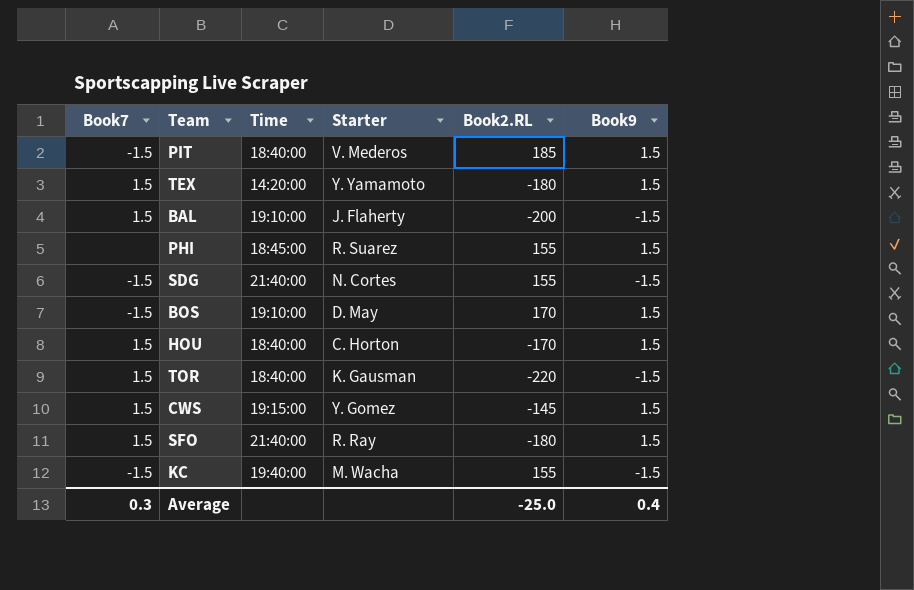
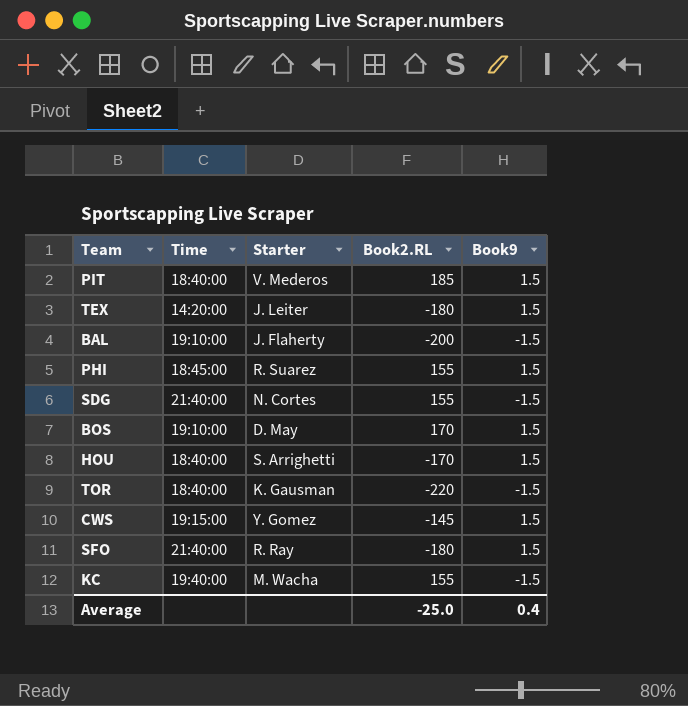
column Book7 | position: 1 -> none
TEX | Starter: Y. Yamamoto -> J. Leiter
HOU | Starter: C. Horton -> S. Arrighetti

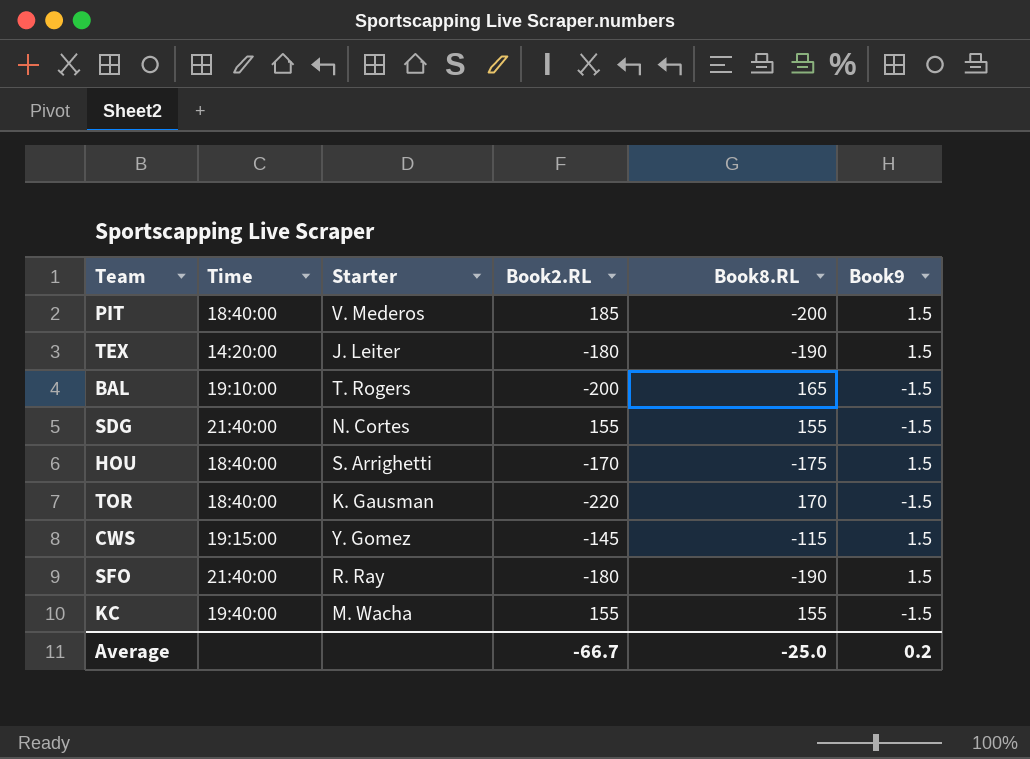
column Book8.RL | position: none -> 5
row PHI: 18:45:00 | R. Suarez | 155 | 1.5 -> none
row BOS: 19:10:00 | D. May | 170 | 1.5 -> none
BAL | Starter: J. Flaherty -> T. Rogers
Average | Book2.RL: -25.0 -> -66.7
Average | Book9: 0.4 -> 0.2

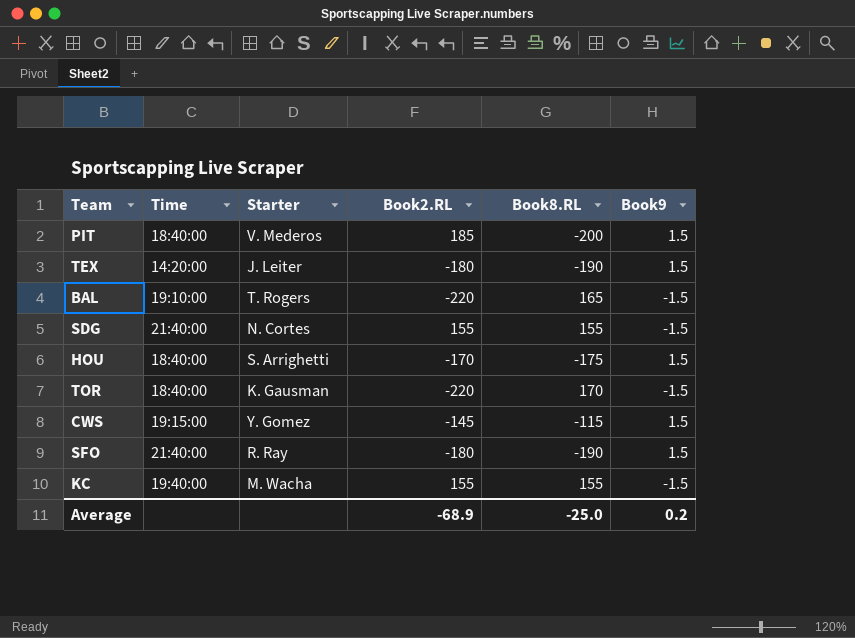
BAL | Book2.RL: -200 -> -220
Average | Book2.RL: -66.7 -> -68.9

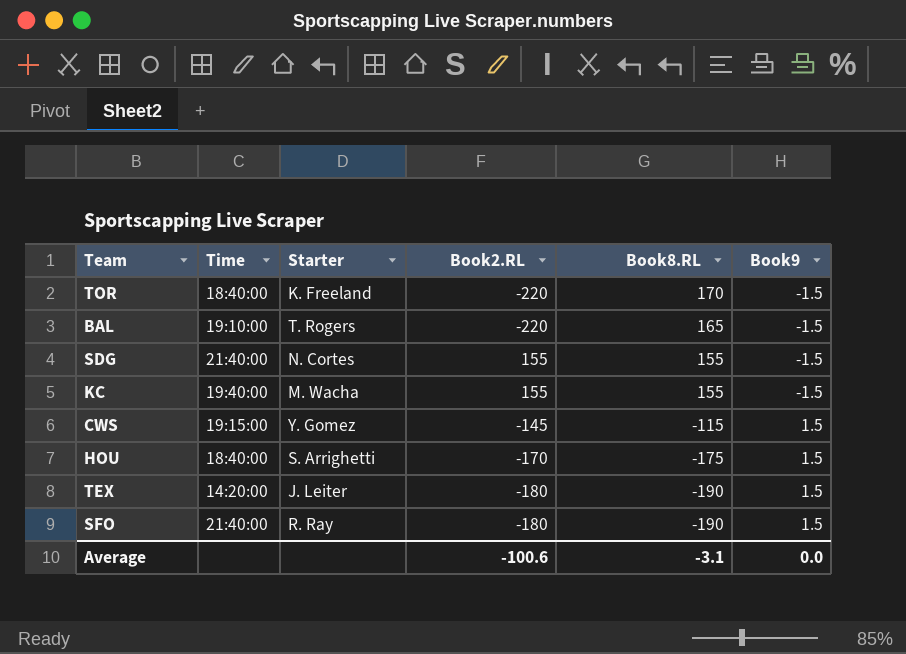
row order: none -> Book8.RL descending
row PIT: 18:40:00 | V. Mederos | 185 | -200 | 1.5 -> none
TOR | Starter: K. Gausman -> K. Freeland
Average | Book2.RL: -68.9 -> -100.6
Average | Book8.RL: -25.0 -> -3.1
Average | Book9: 0.2 -> 0.0

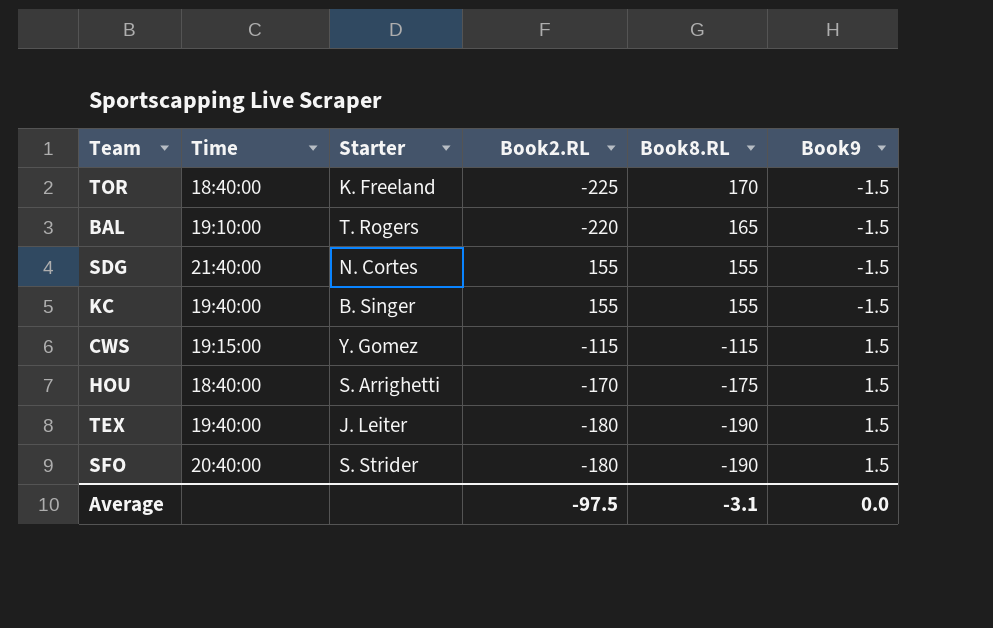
TOR | Book2.RL: -220 -> -225
KC | Starter: M. Wacha -> B. Singer
CWS | Book2.RL: -145 -> -115
TEX | Time: 14:20:00 -> 19:40:00
SFO | Time: 21:40:00 -> 20:40:00
SFO | Starter: R. Ray -> S. Strider
Average | Book2.RL: -100.6 -> -97.5

